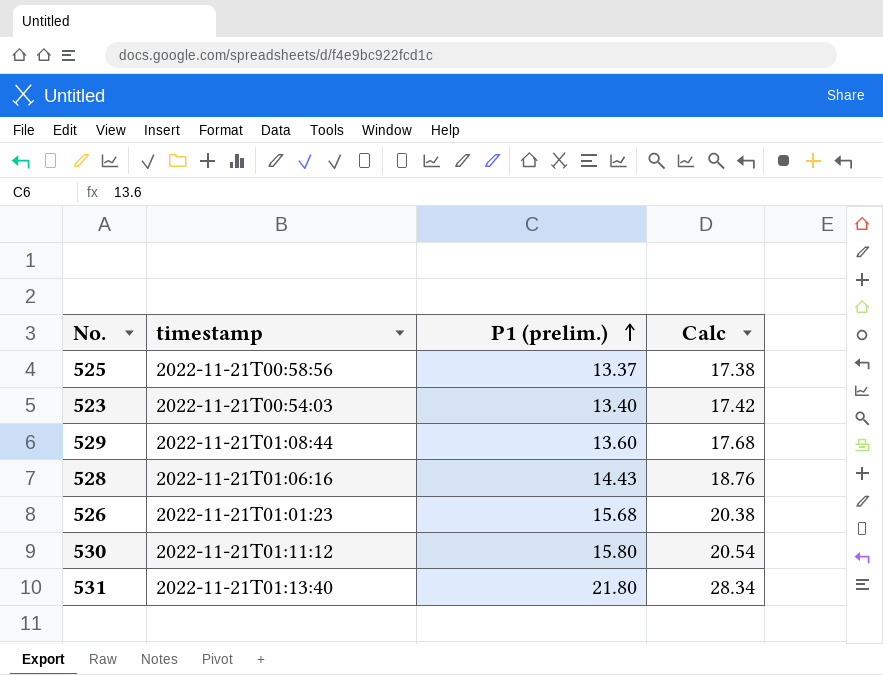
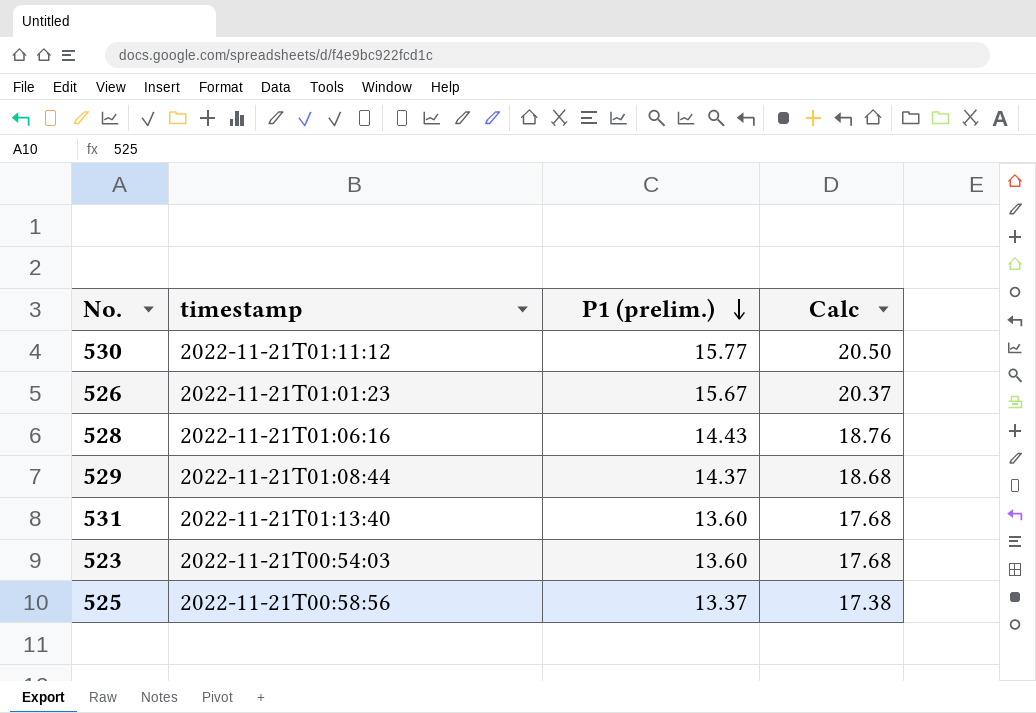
row order: P1 (prelim.) ascending -> P1 (prelim.) descending
530 | P1 (prelim.): 15.80 -> 15.77
530 | Calc: 20.54 -> 20.50
526 | P1 (prelim.): 15.68 -> 15.67
526 | Calc: 20.38 -> 20.37
529 | P1 (prelim.): 13.60 -> 14.37
529 | Calc: 17.68 -> 18.68
531 | P1 (prelim.): 21.80 -> 13.60
531 | Calc: 28.34 -> 17.68
523 | P1 (prelim.): 13.40 -> 13.60
523 | Calc: 17.42 -> 17.68

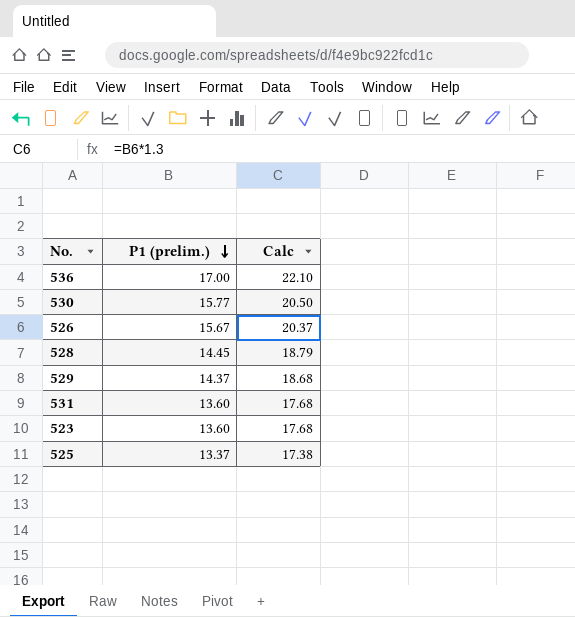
column timestamp | position: 2 -> none
row 536: none -> 17.00 | 22.10
528 | P1 (prelim.): 14.43 -> 14.45
528 | Calc: 18.76 -> 18.79

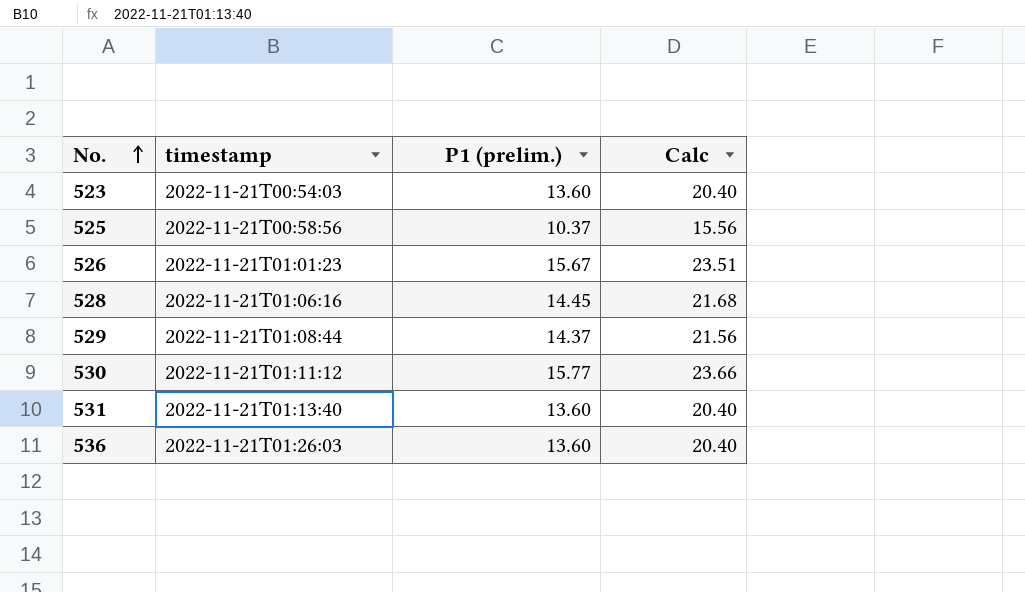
row order: P1 (prelim.) descending -> No. ascending
column timestamp | position: none -> 2
column Calc | formula: [P1 (prelim.)] * 1.3 -> [P1 (prelim.)] * 1.5
525 | P1 (prelim.): 13.37 -> 10.37
536 | P1 (prelim.): 17.00 -> 13.60

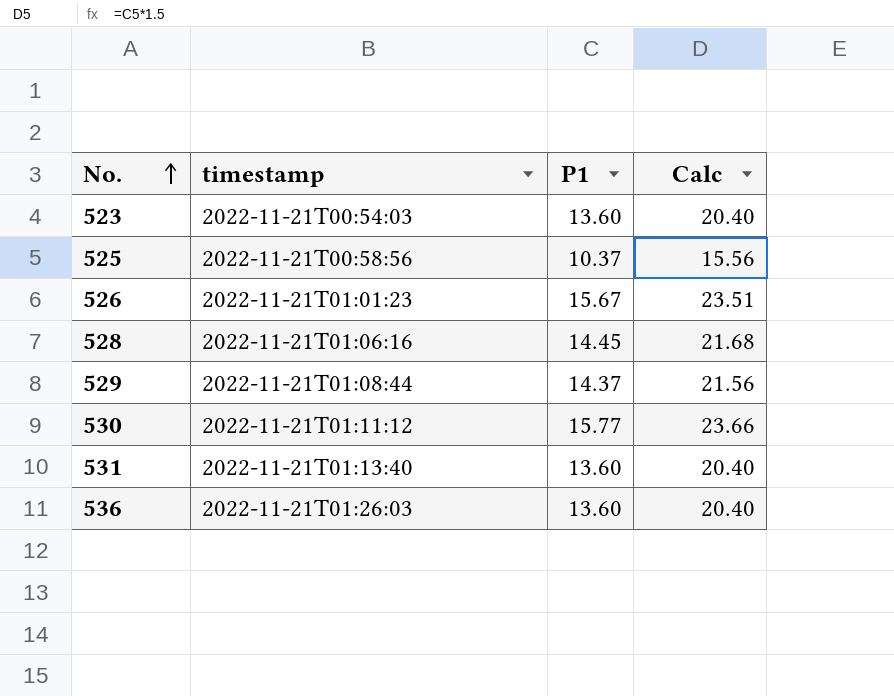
column name: P1 (prelim.) -> P1

